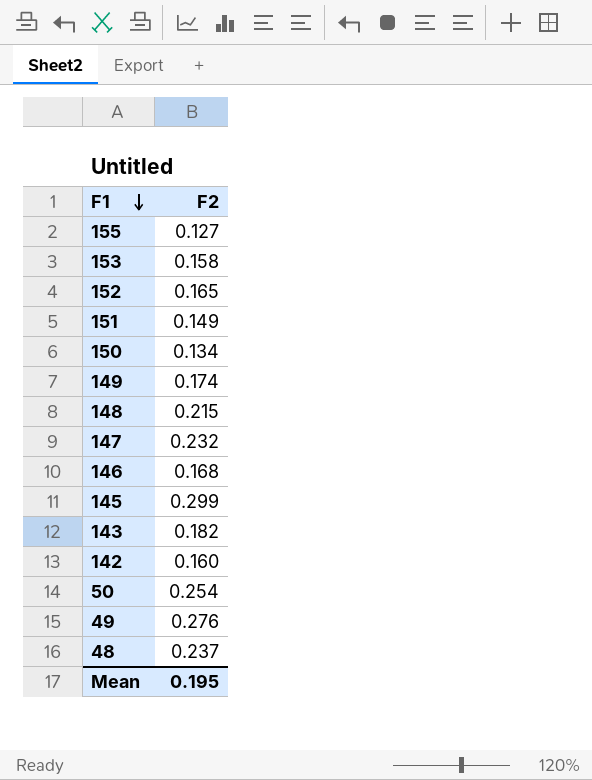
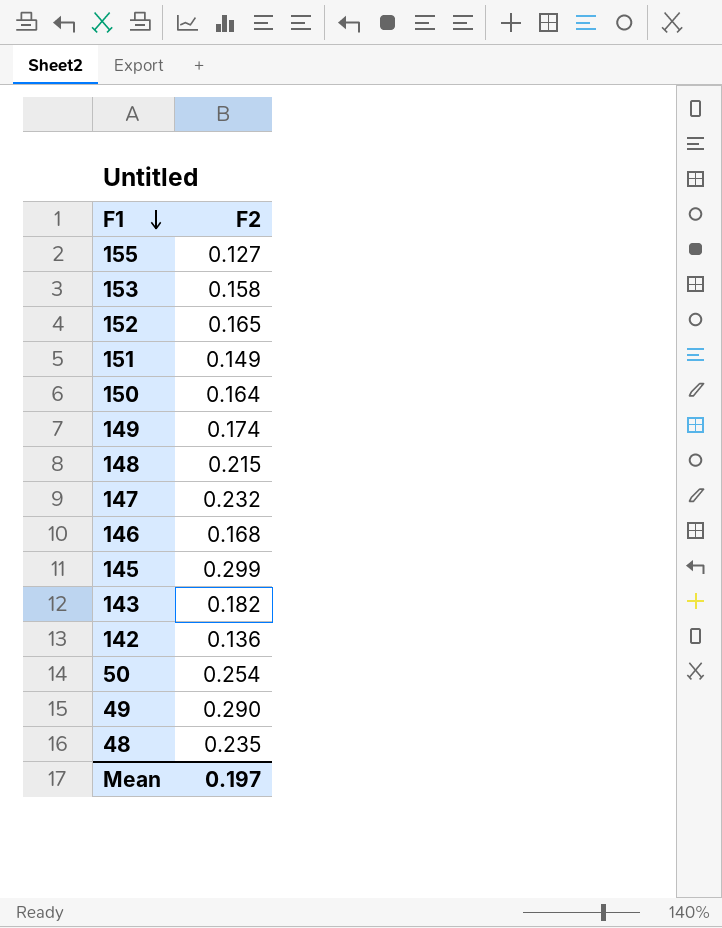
150 | F2: 0.134 -> 0.164
142 | F2: 0.160 -> 0.136
49 | F2: 0.276 -> 0.290
48 | F2: 0.237 -> 0.235
Mean | F2: 0.195 -> 0.197

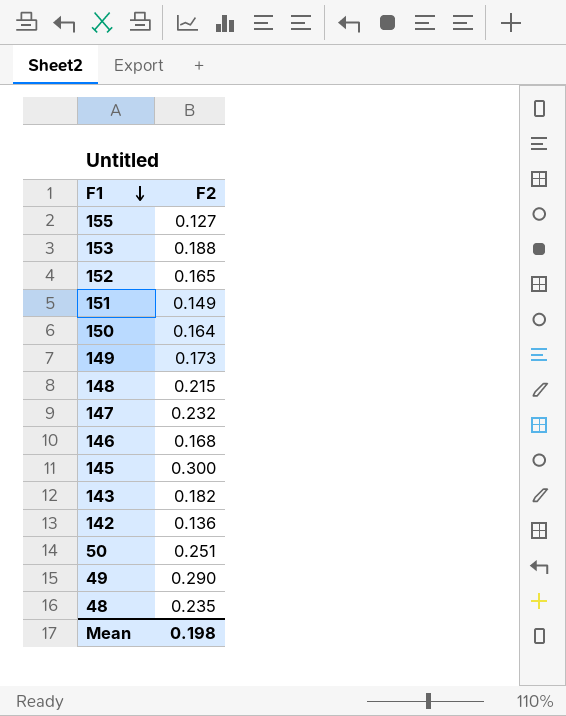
153 | F2: 0.158 -> 0.188
149 | F2: 0.174 -> 0.173
145 | F2: 0.299 -> 0.300
50 | F2: 0.254 -> 0.251
Mean | F2: 0.197 -> 0.198

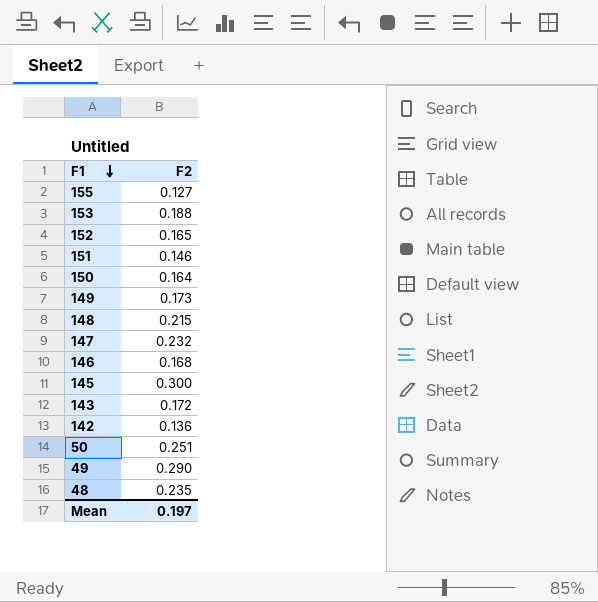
151 | F2: 0.149 -> 0.146
143 | F2: 0.182 -> 0.172
Mean | F2: 0.198 -> 0.197

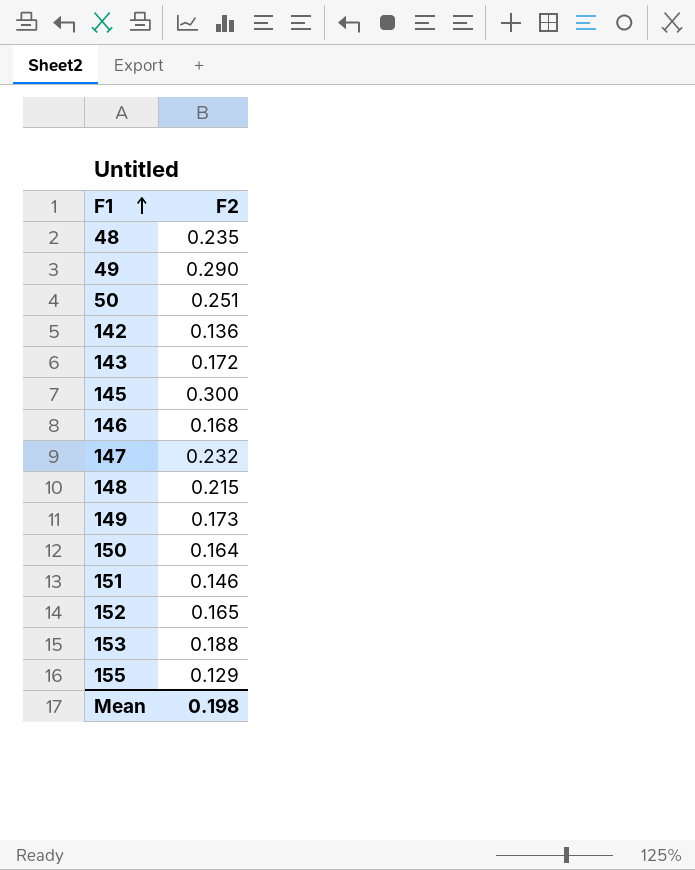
row order: F1 descending -> F1 ascending
155 | F2: 0.127 -> 0.129
Mean | F2: 0.197 -> 0.198

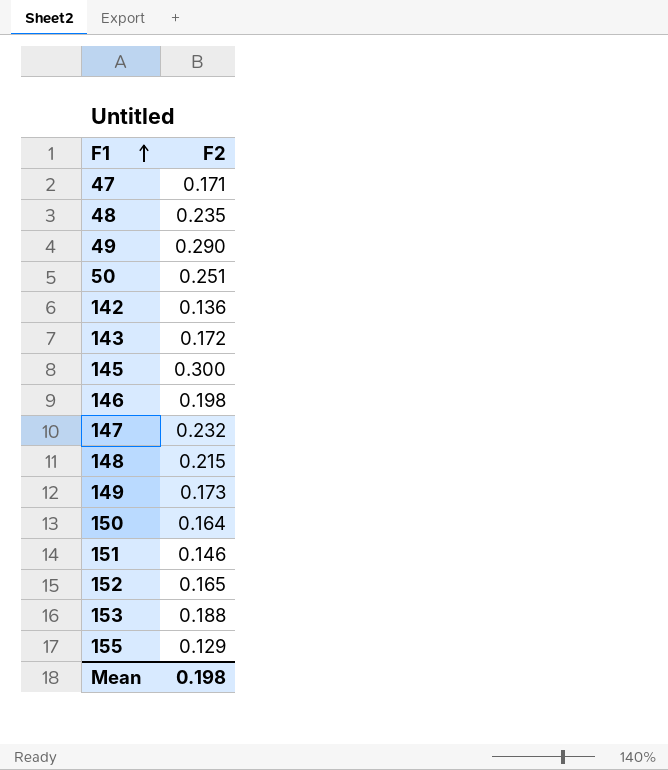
row 47: none -> 0.171
146 | F2: 0.168 -> 0.198

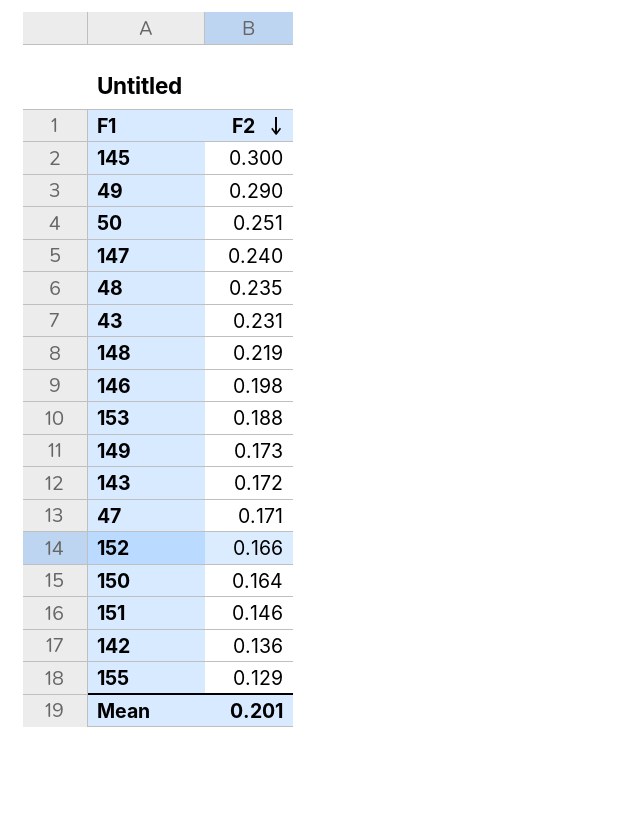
row order: F1 ascending -> F2 descending
147 | F2: 0.232 -> 0.240
row 43: none -> 0.231
148 | F2: 0.215 -> 0.219
152 | F2: 0.165 -> 0.166
Mean | F2: 0.198 -> 0.201

